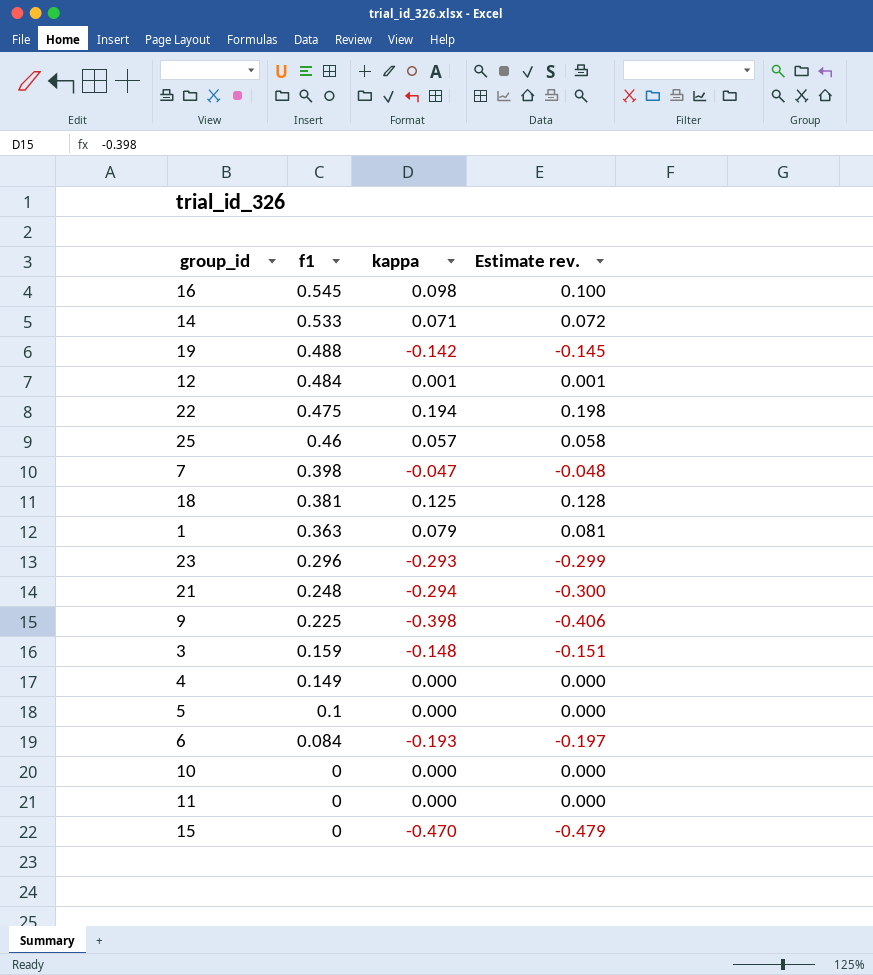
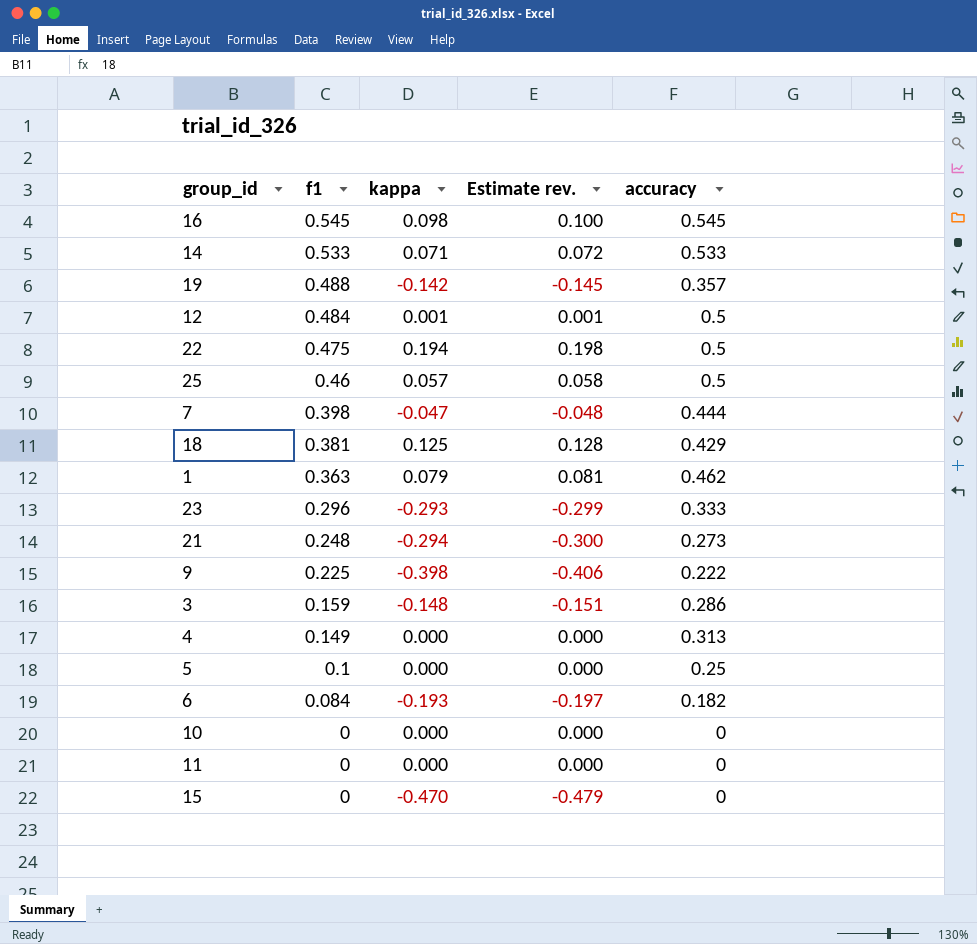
column accuracy | position: none -> 5

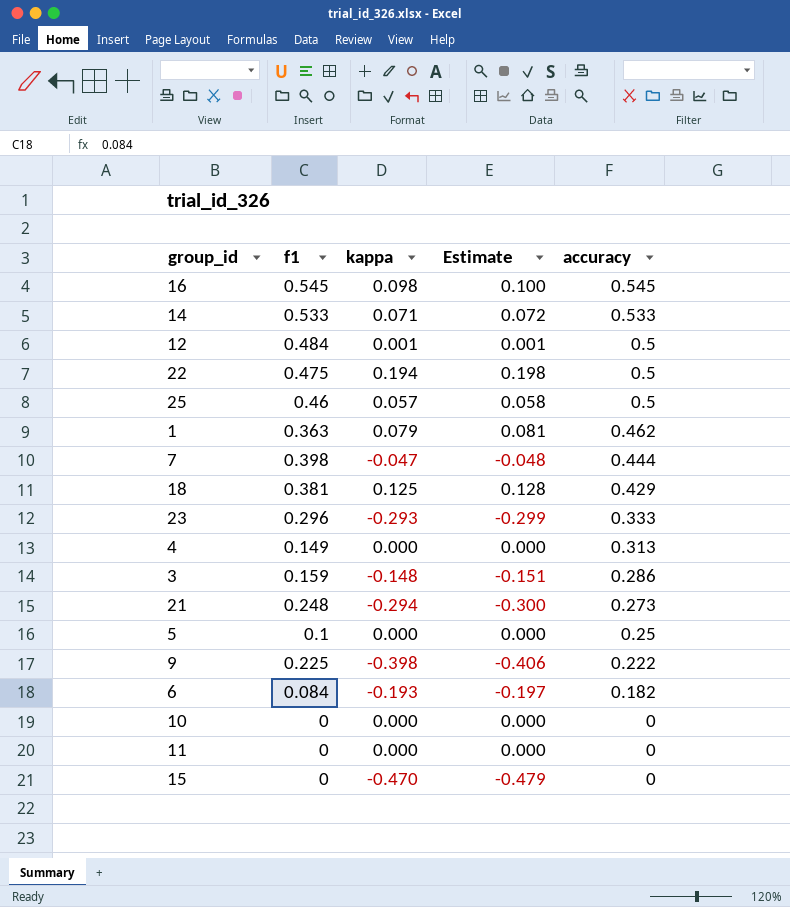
row order: f1 descending -> accuracy descending
column name: Estimate rev. -> Estimate
row 19: 0.488 | -0.142 | -0.145 | 0.357 -> none

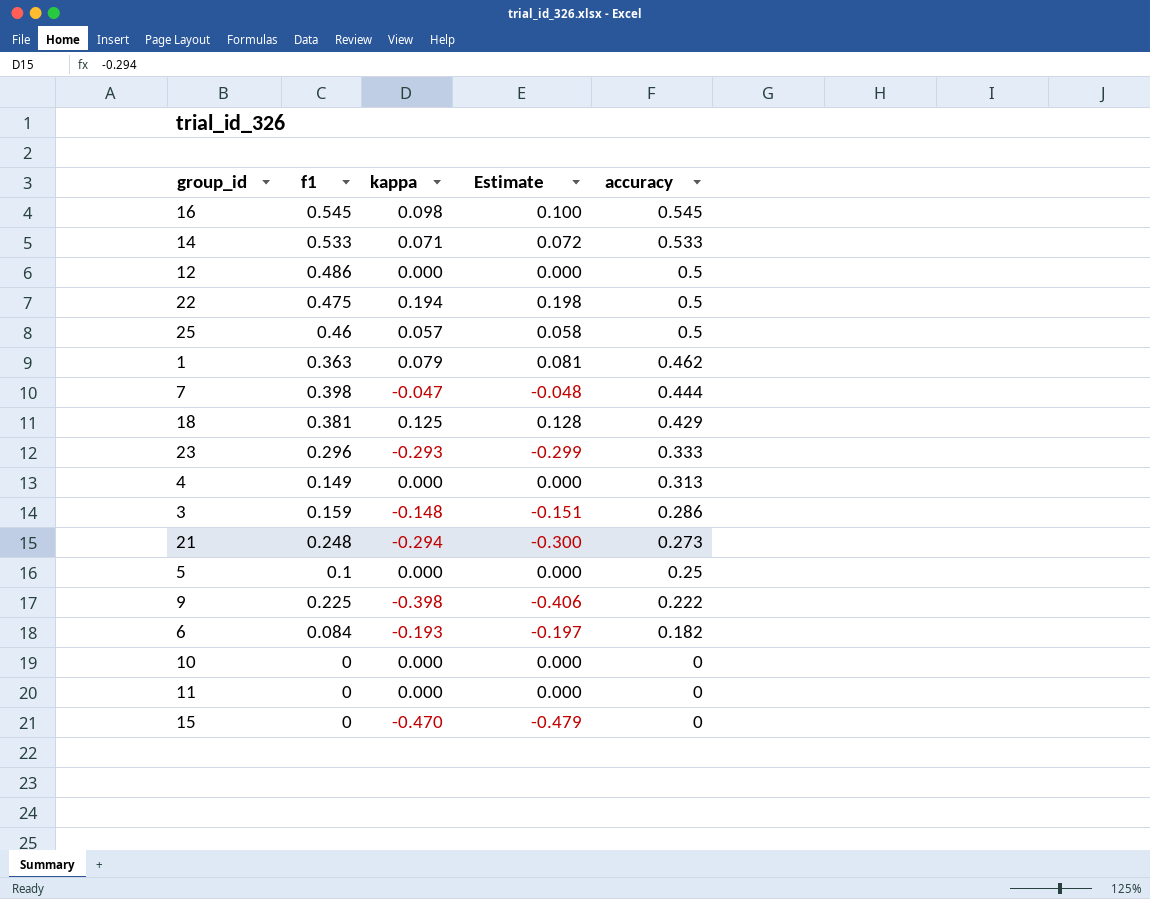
12 | f1: 0.484 -> 0.486
12 | kappa: 0.001 -> 0.000
12 | Estimate: 0.001 -> 0.000

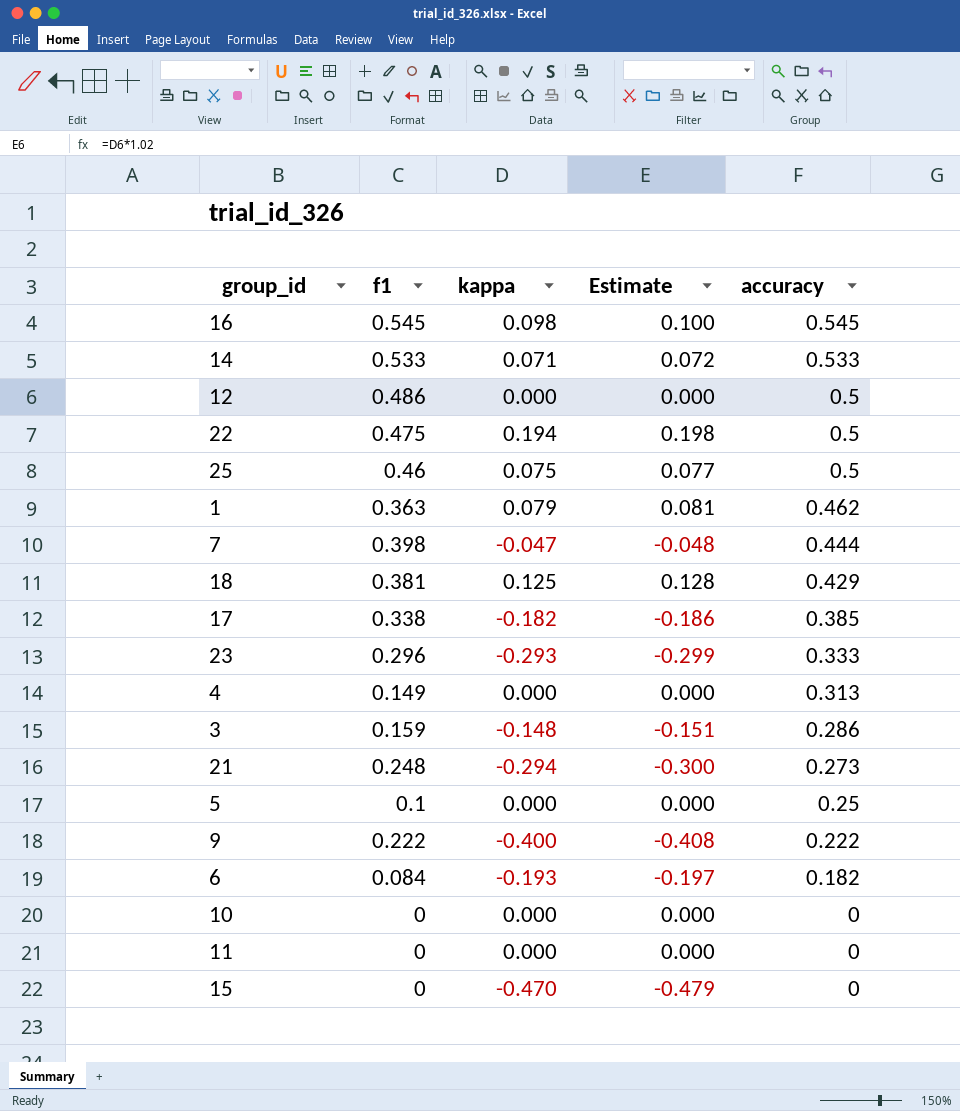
25 | kappa: 0.057 -> 0.075
25 | Estimate: 0.058 -> 0.077
row 17: none -> 0.338 | -0.182 | -0.186 | 0.385
9 | f1: 0.225 -> 0.222
9 | kappa: -0.398 -> -0.400
9 | Estimate: -0.406 -> -0.408

